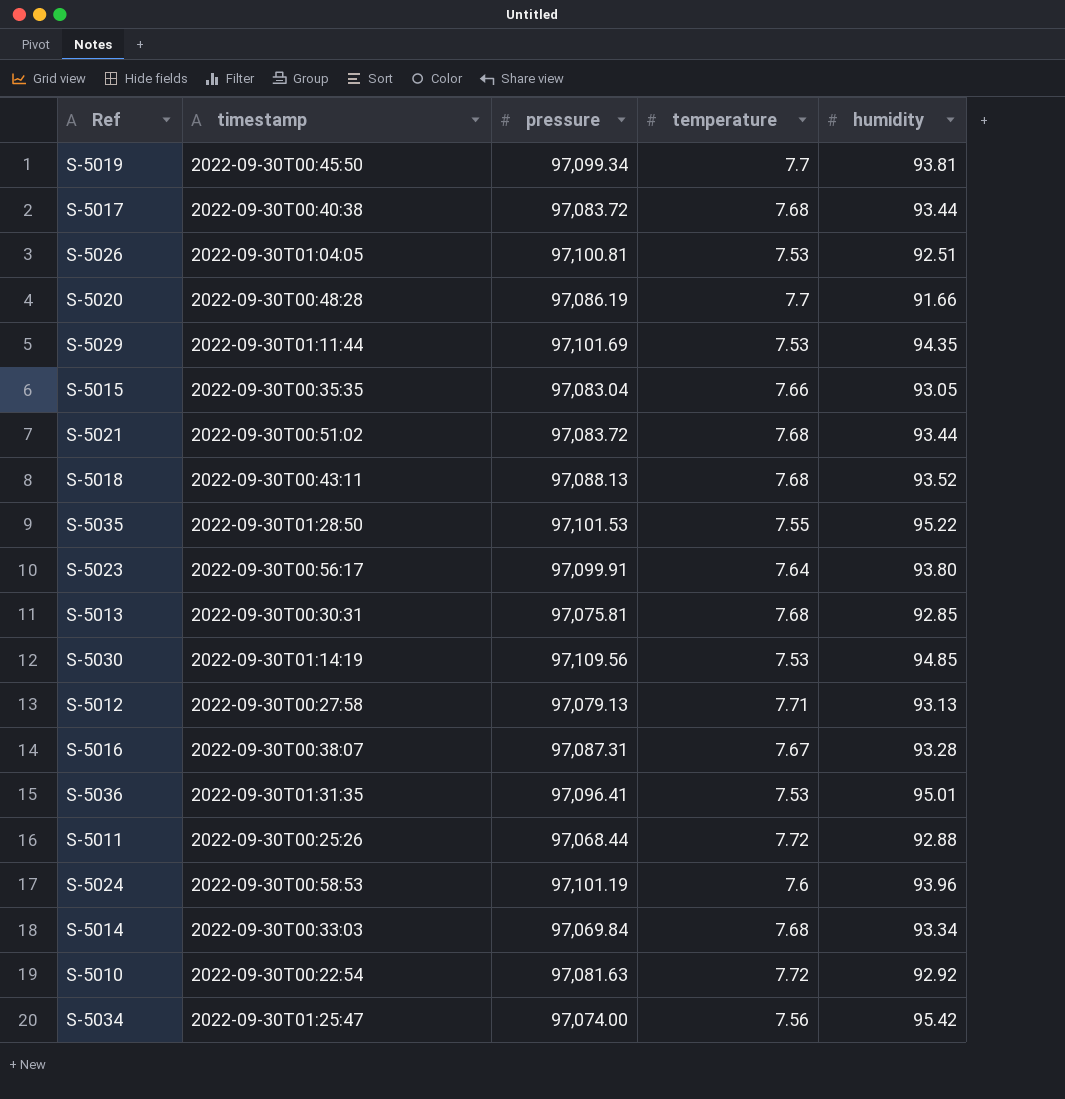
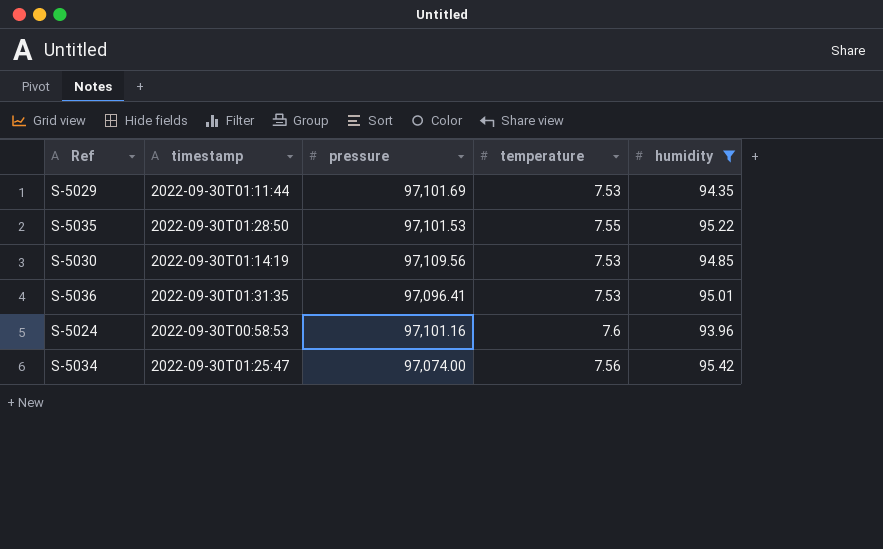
filter: none -> humidity >= 93.96
S-5024 | pressure: 97,101.19 -> 97,101.16

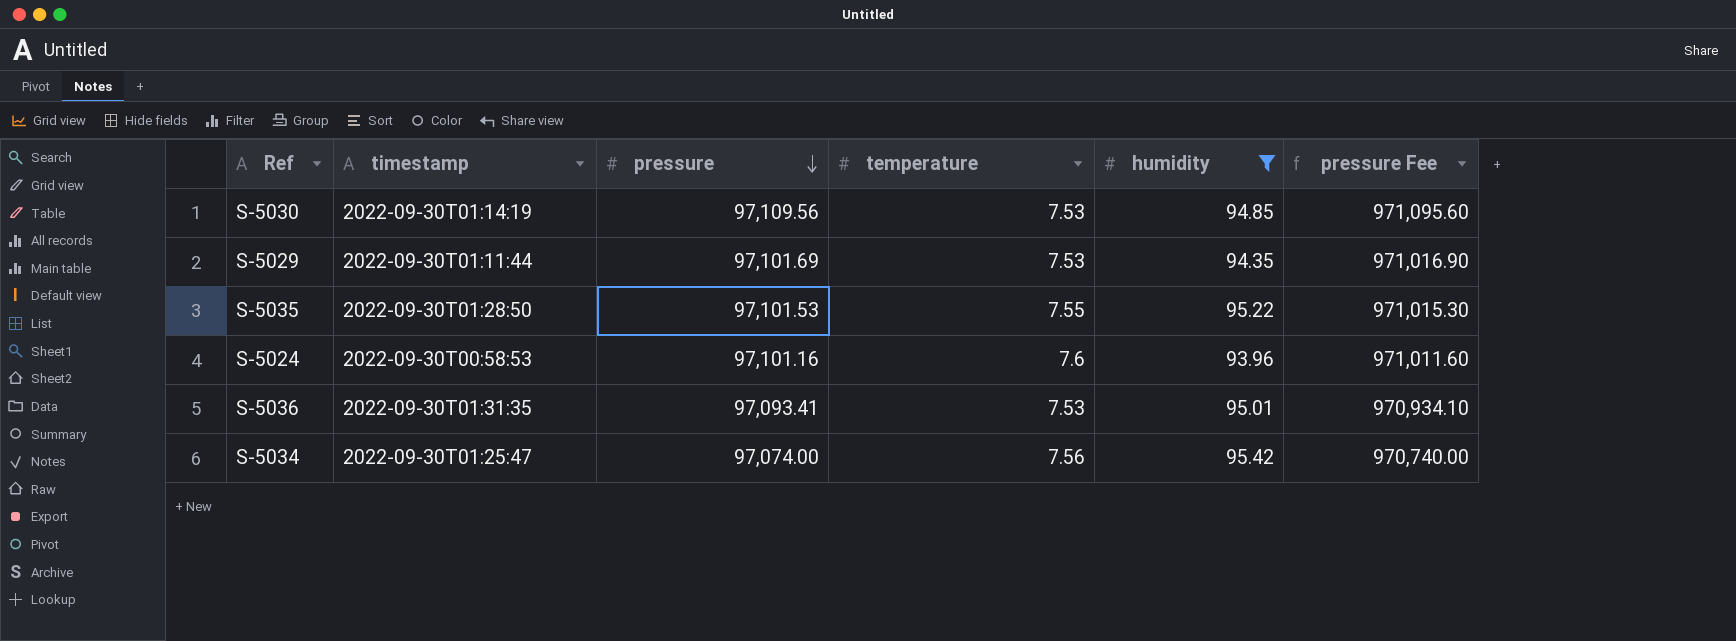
row order: none -> pressure descending
column pressure Fee | formula: none -> [pressure] * 10
S-5036 | pressure: 97,096.41 -> 97,093.41

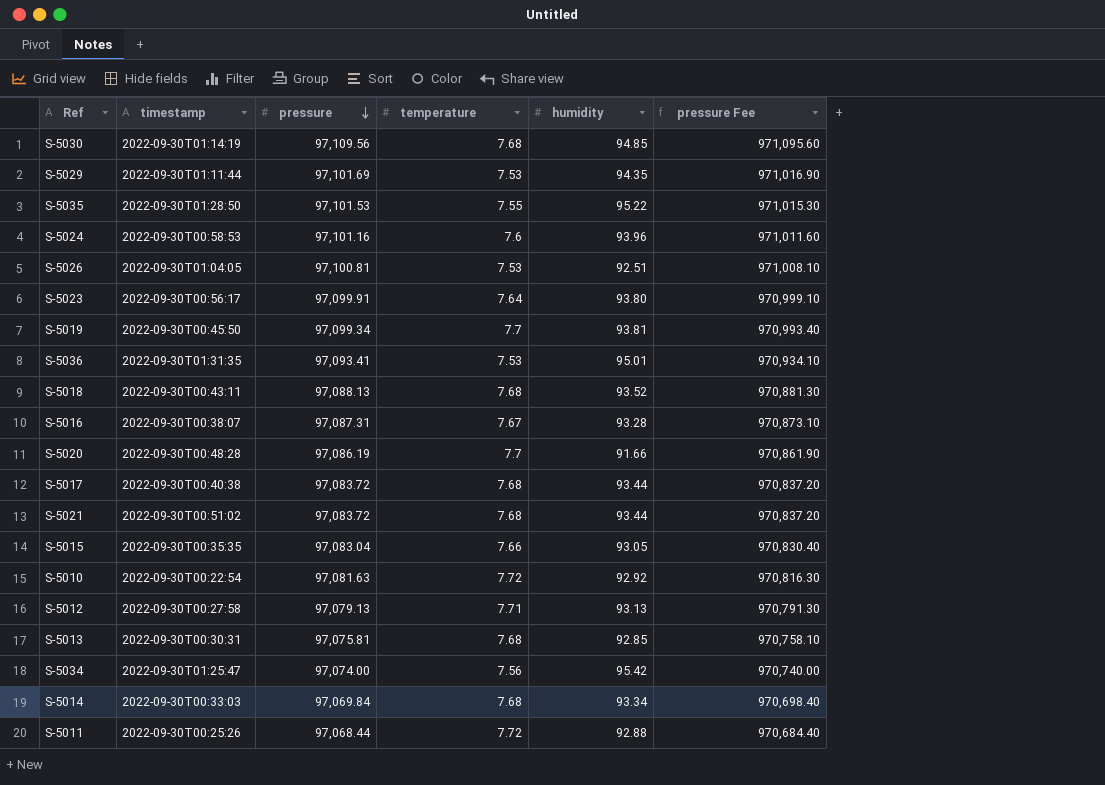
filter: humidity >= 93.96 -> none
S-5030 | temperature: 7.53 -> 7.68

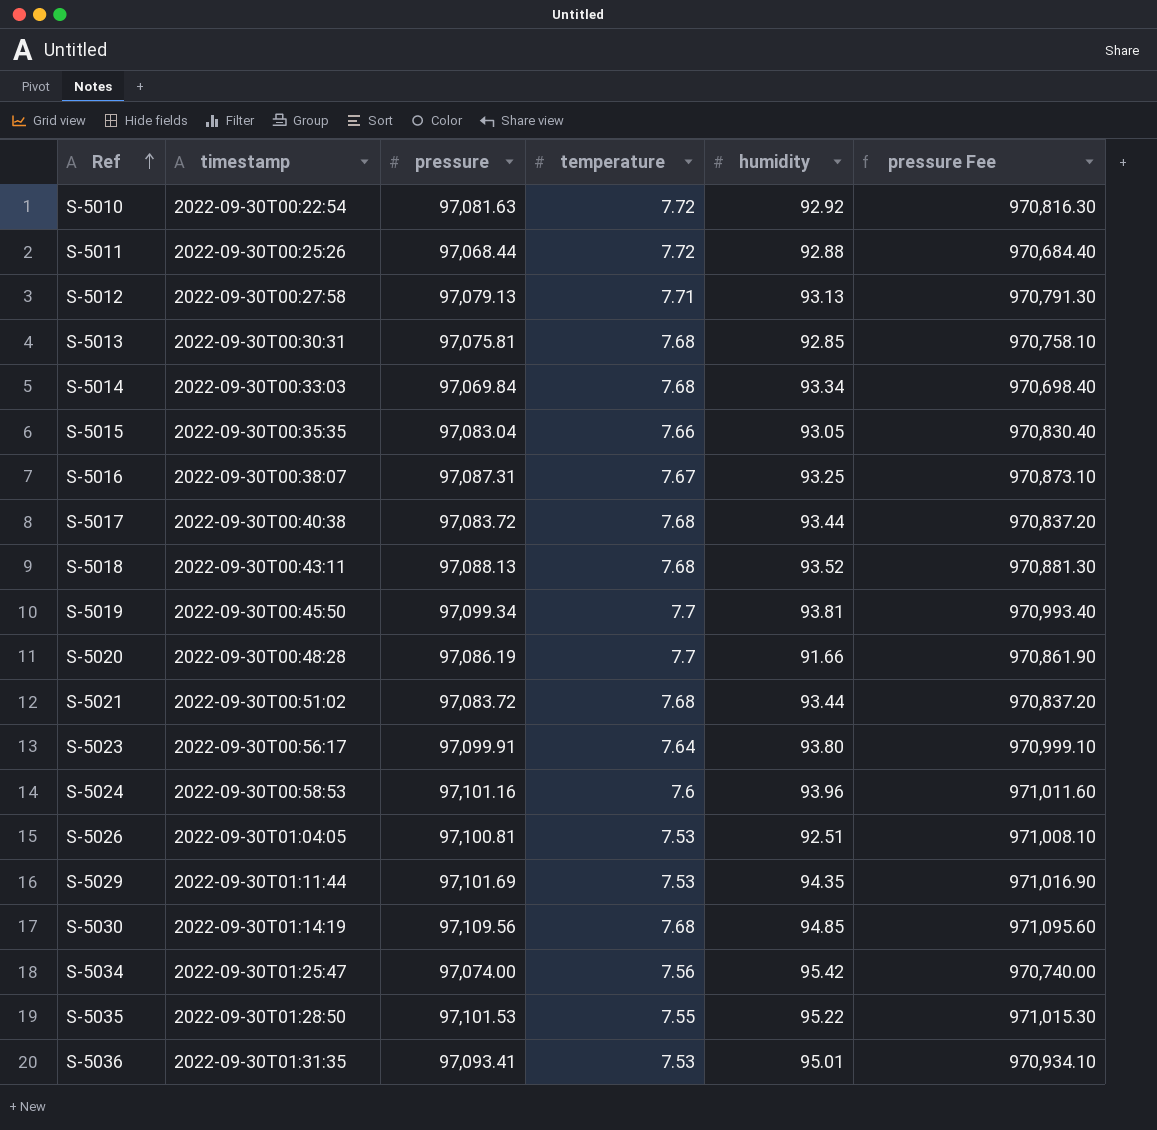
row order: pressure descending -> Ref ascending
S-5016 | humidity: 93.28 -> 93.25

